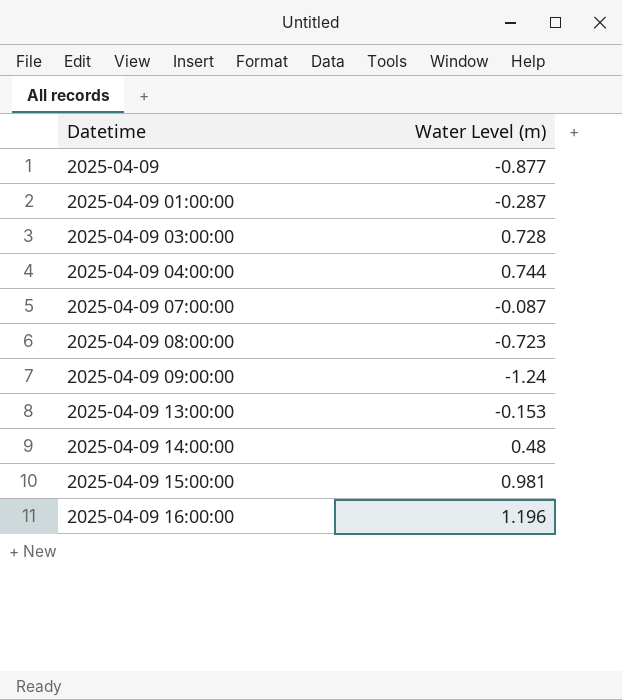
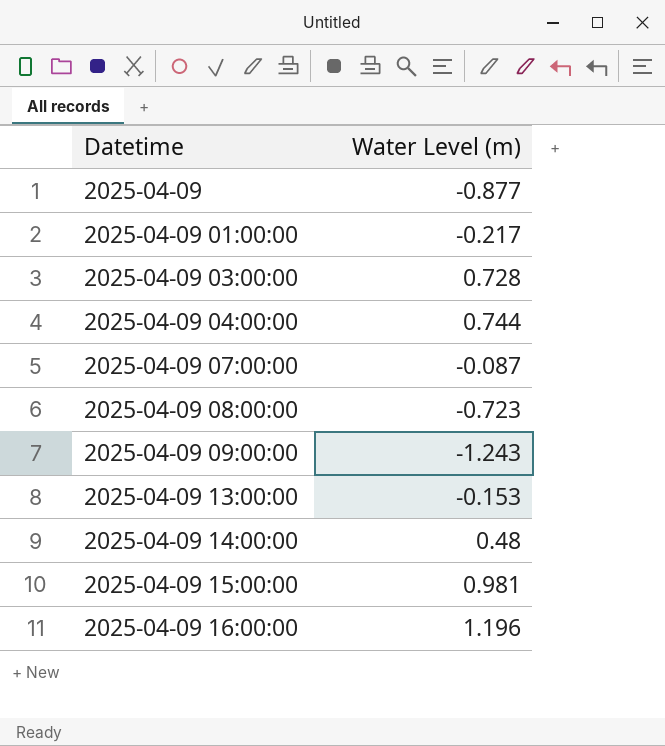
2025-04-09 01:00:00 | Water Level (m): -0.287 -> -0.217
2025-04-09 09:00:00 | Water Level (m): -1.24 -> -1.243

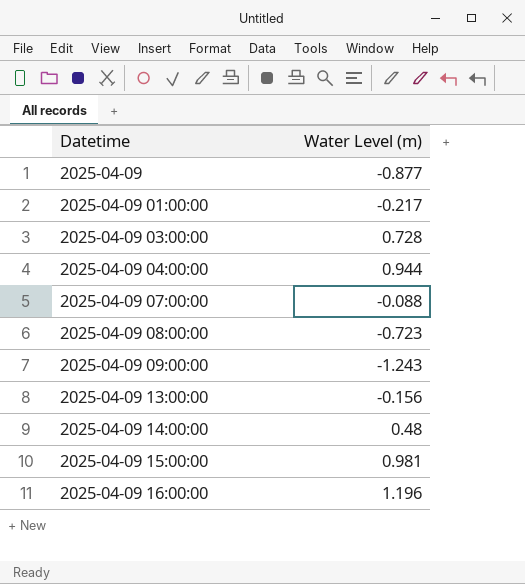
2025-04-09 04:00:00 | Water Level (m): 0.744 -> 0.944
2025-04-09 07:00:00 | Water Level (m): -0.087 -> -0.088
2025-04-09 13:00:00 | Water Level (m): -0.153 -> -0.156

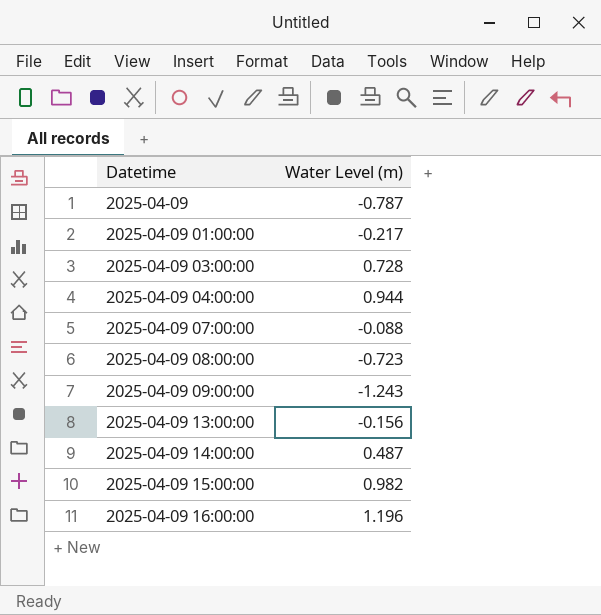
2025-04-09 | Water Level (m): -0.877 -> -0.787
2025-04-09 14:00:00 | Water Level (m): 0.48 -> 0.487
2025-04-09 15:00:00 | Water Level (m): 0.981 -> 0.982

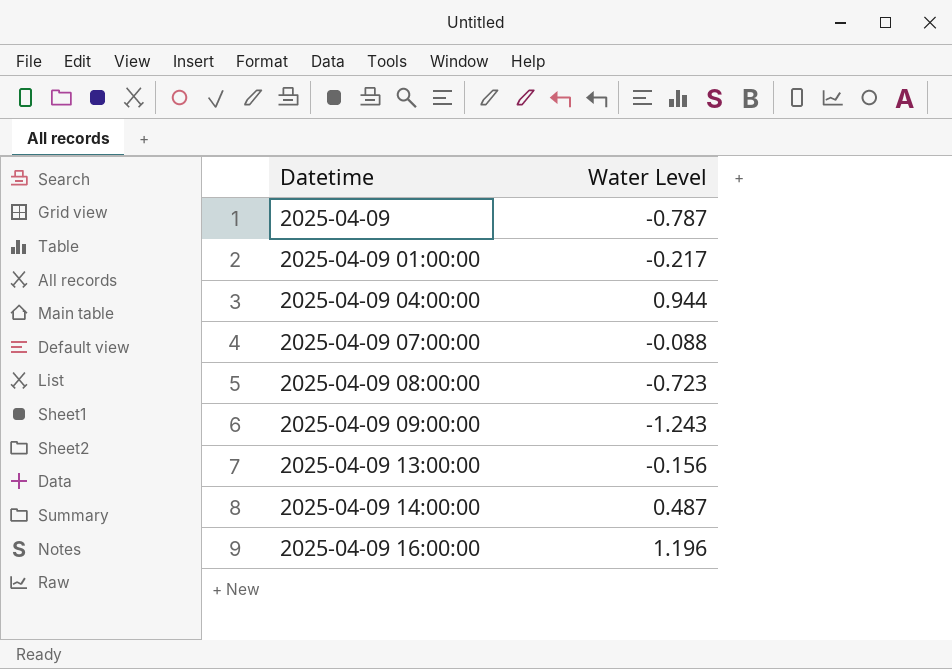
column name: Water Level (m) -> Water Level
row 2025-04-09 03:00:00: 0.728 -> none
row 2025-04-09 15:00:00: 0.982 -> none

